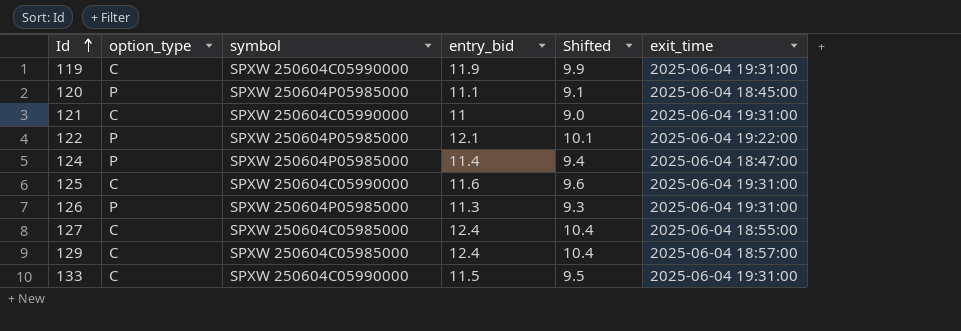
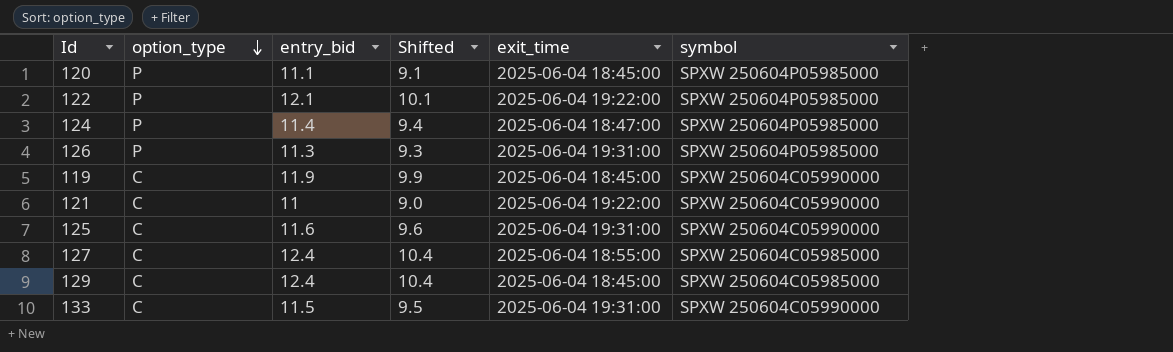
row order: Id ascending -> option_type descending
column symbol | position: 3 -> 6
119 | exit_time: 2025-06-04 19:31:00 -> 2025-06-04 18:45:00
121 | exit_time: 2025-06-04 19:31:00 -> 2025-06-04 19:22:00
129 | exit_time: 2025-06-04 18:57:00 -> 2025-06-04 18:45:00

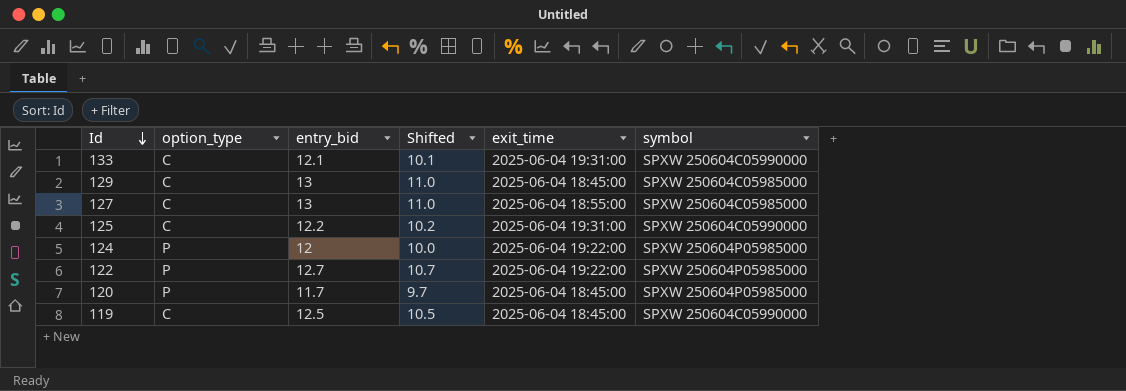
row order: option_type descending -> Id descending
row 126: P | 11.3 | 9.3 | 2025-06-04 19:31:00 | SPXW 250604P05985000 -> none
row 121: C | 11 | 9.0 | 2025-06-04 19:22:00 | SPXW 250604C05990000 -> none
133 | entry_bid: 11.5 -> 12.1
133 | Shifted: 9.5 -> 10.1
129 | entry_bid: 12.4 -> 13
129 | Shifted: 10.4 -> 11.0
127 | entry_bid: 12.4 -> 13
127 | Shifted: 10.4 -> 11.0
125 | entry_bid: 11.6 -> 12.2
125 | Shifted: 9.6 -> 10.2
124 | entry_bid: 11.4 -> 12
124 | Shifted: 9.4 -> 10.0
124 | exit_time: 2025-06-04 18:47:00 -> 2025-06-04 19:22:00
122 | entry_bid: 12.1 -> 12.7
122 | Shifted: 10.1 -> 10.7
120 | entry_bid: 11.1 -> 11.7
120 | Shifted: 9.1 -> 9.7
119 | entry_bid: 11.9 -> 12.5
119 | Shifted: 9.9 -> 10.5

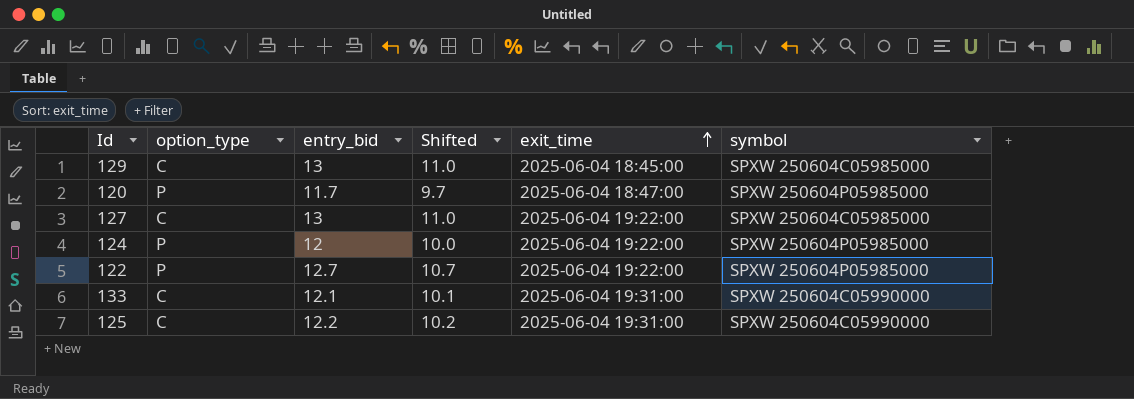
row order: Id descending -> exit_time ascending
row 119: C | 12.5 | 10.5 | 2025-06-04 18:45:00 | SPXW 250604C05990000 -> none
120 | exit_time: 2025-06-04 18:45:00 -> 2025-06-04 18:47:00
127 | exit_time: 2025-06-04 18:55:00 -> 2025-06-04 19:22:00

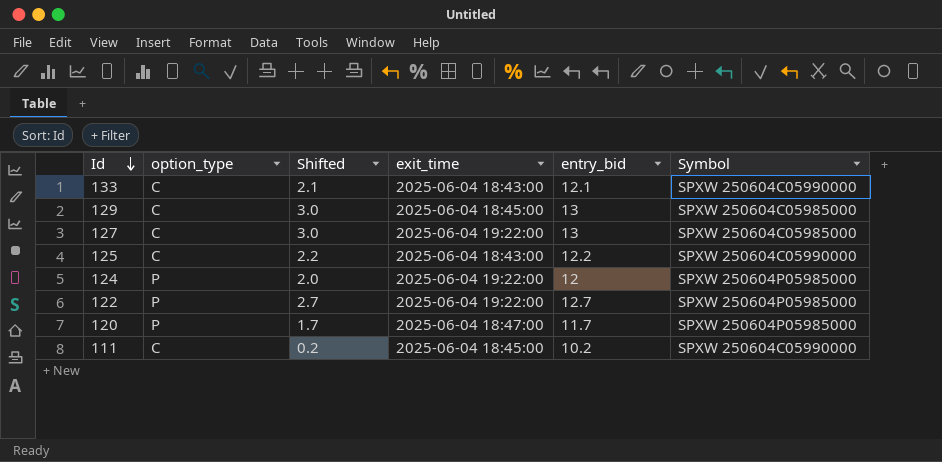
row order: exit_time ascending -> Id descending
column Shifted | formula: [entry_bid] - 2 -> [entry_bid] - 10
column entry_bid | position: 3 -> 5
column name: symbol -> Symbol
133 | exit_time: 2025-06-04 19:31:00 -> 2025-06-04 18:43:00
125 | exit_time: 2025-06-04 19:31:00 -> 2025-06-04 18:43:00
row 111: none -> C | 0.2 | 2025-06-04 18:45:00 | 10.2 | SPXW 250604C05990000

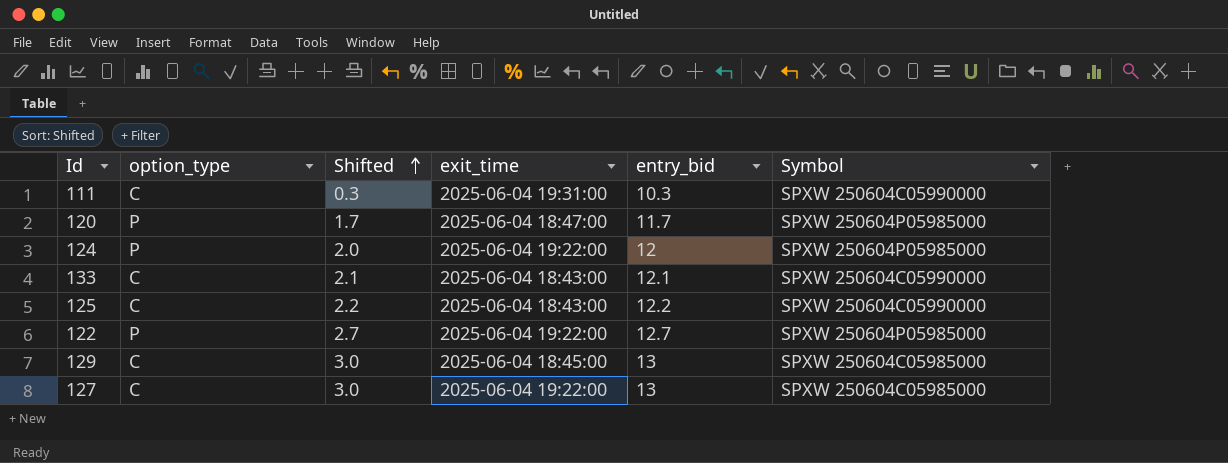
row order: Id descending -> Shifted ascending
111 | Shifted: 0.2 -> 0.3
111 | exit_time: 2025-06-04 18:45:00 -> 2025-06-04 19:31:00
111 | entry_bid: 10.2 -> 10.3

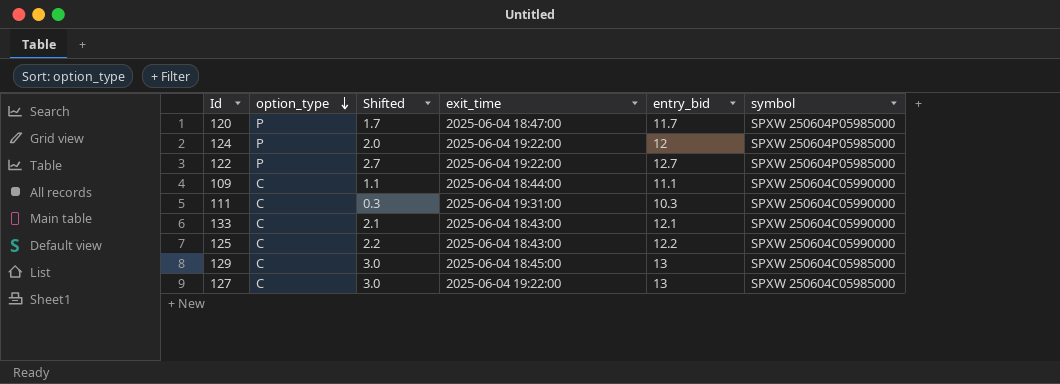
row order: Shifted ascending -> option_type descending
column name: Symbol -> symbol
row 109: none -> C | 1.1 | 2025-06-04 18:44:00 | 11.1 | SPXW 250604C05990000

